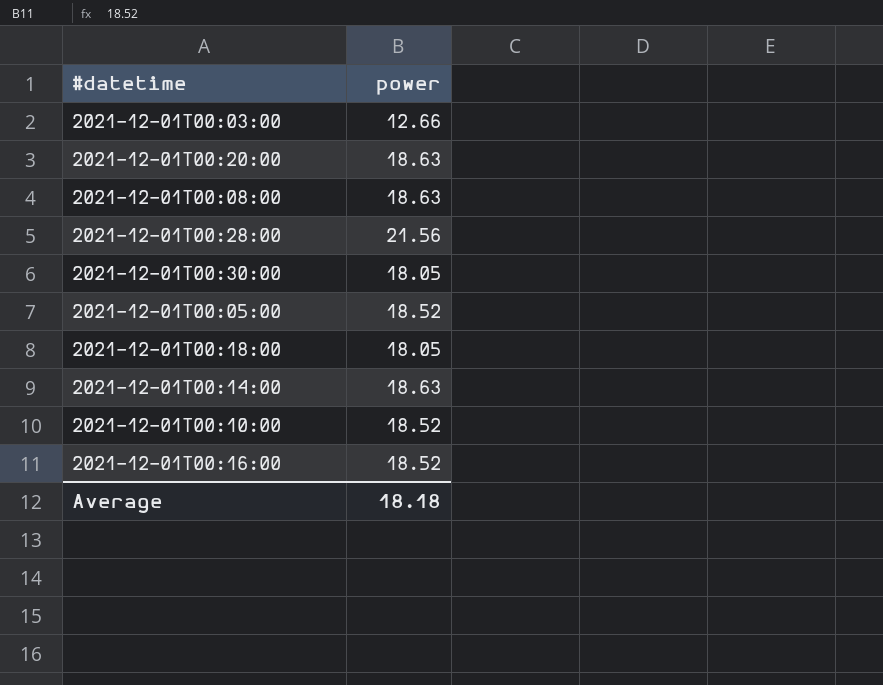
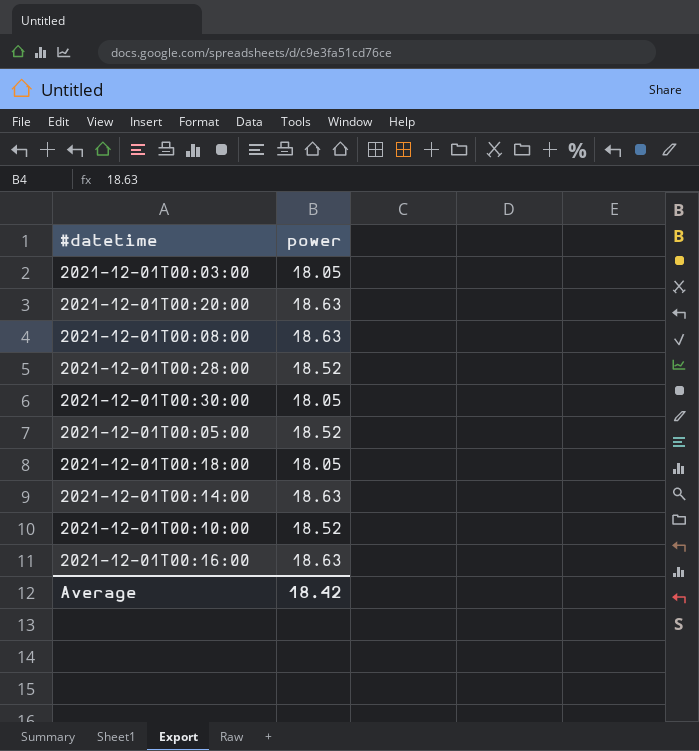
2021-12-01T00:03:00 | power: 12.66 -> 18.05
2021-12-01T00:28:00 | power: 21.56 -> 18.52
2021-12-01T00:16:00 | power: 18.52 -> 18.63
Average | power: 18.18 -> 18.42

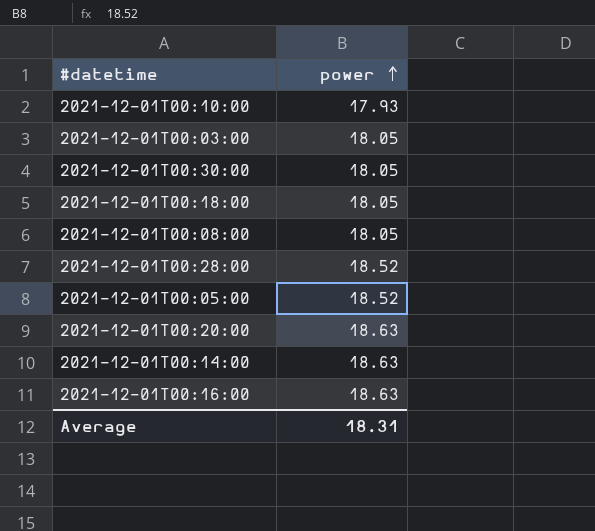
row order: none -> power ascending
2021-12-01T00:10:00 | power: 18.52 -> 17.93
2021-12-01T00:08:00 | power: 18.63 -> 18.05
Average | power: 18.42 -> 18.31

